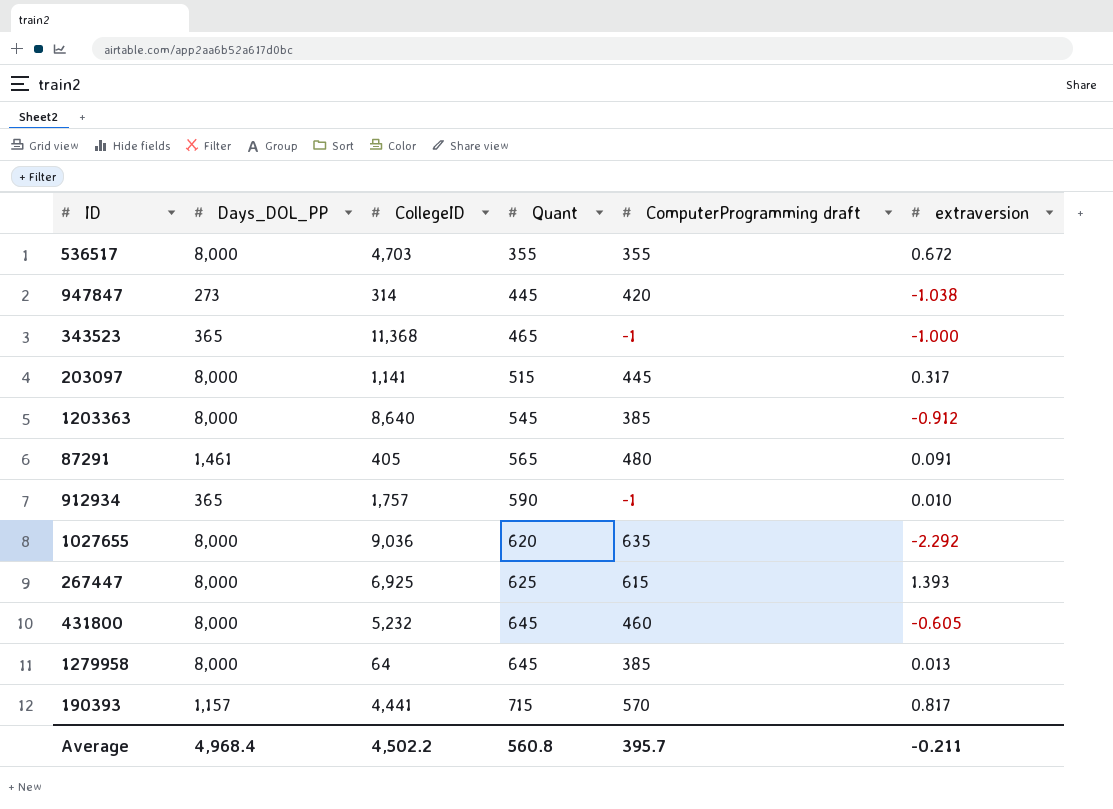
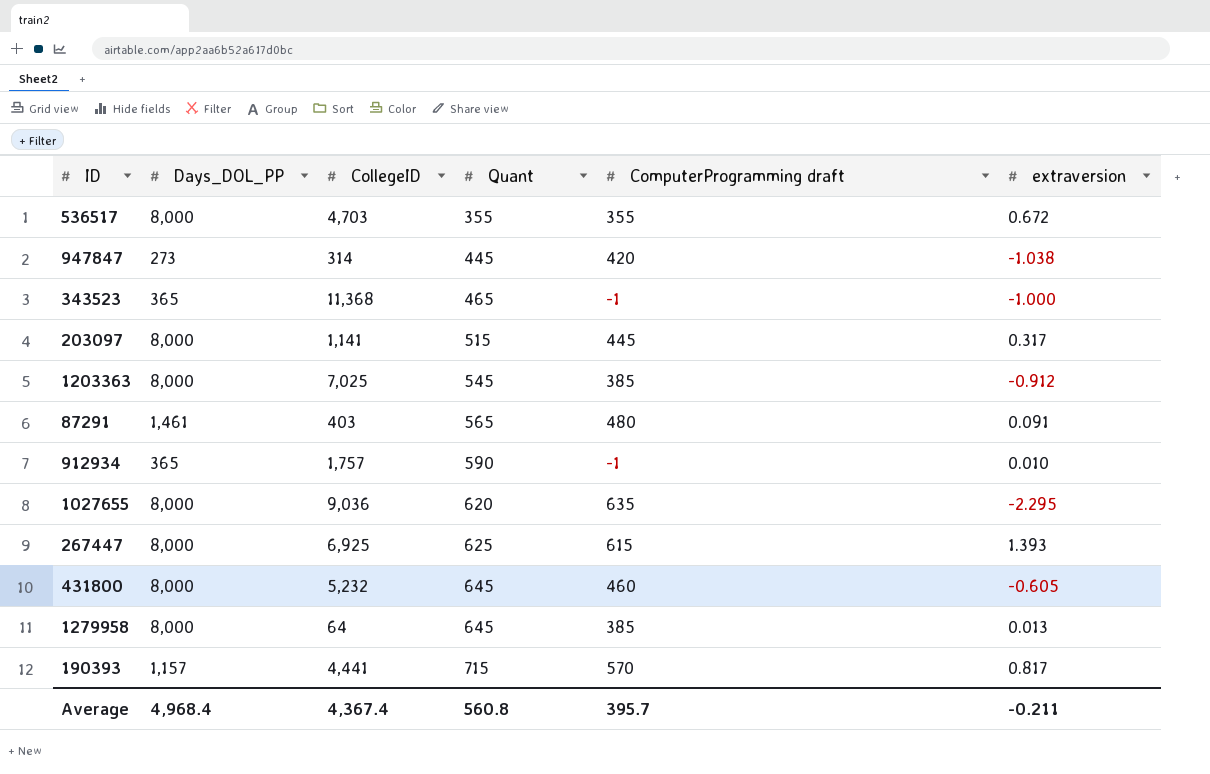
1203363 | CollegeID: 8,640 -> 7,025
87291 | CollegeID: 405 -> 403
1027655 | extraversion: -2.292 -> -2.295
Average | CollegeID: 4,502.2 -> 4,367.4

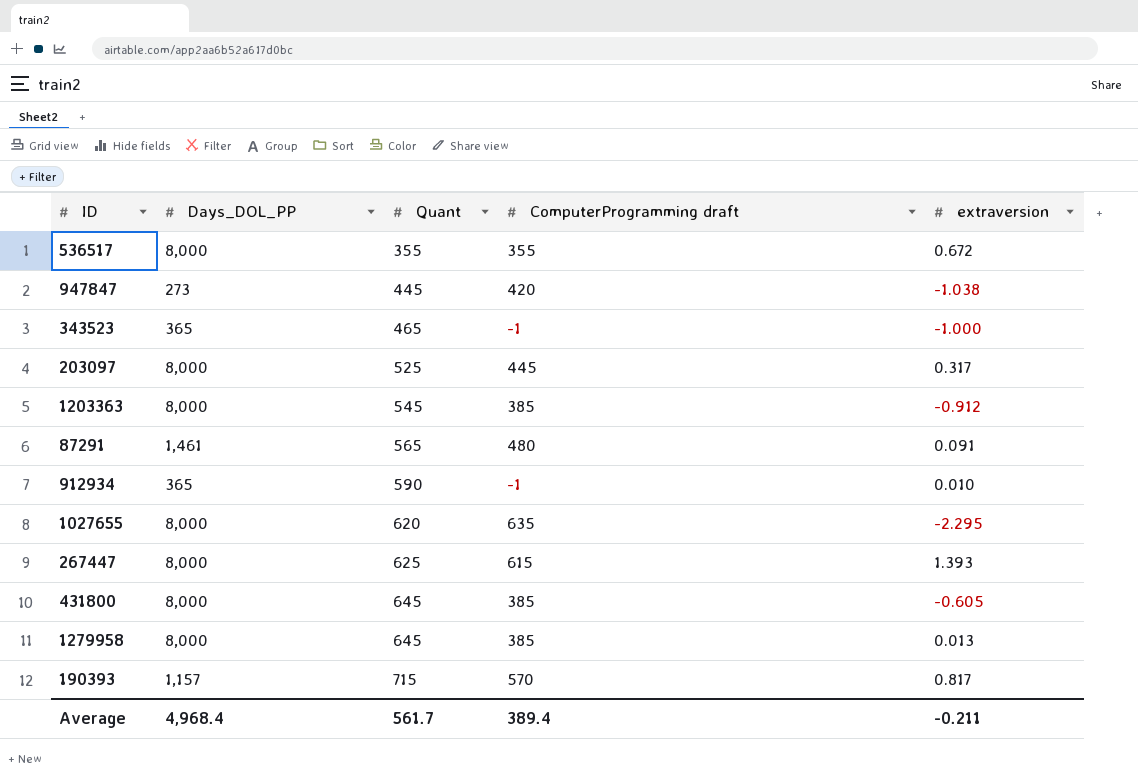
column CollegeID | position: 3 -> none
203097 | Quant: 515 -> 525
431800 | ComputerProgramming draft: 460 -> 385
Average | Quant: 560.8 -> 561.7
Average | ComputerProgramming draft: 395.7 -> 389.4

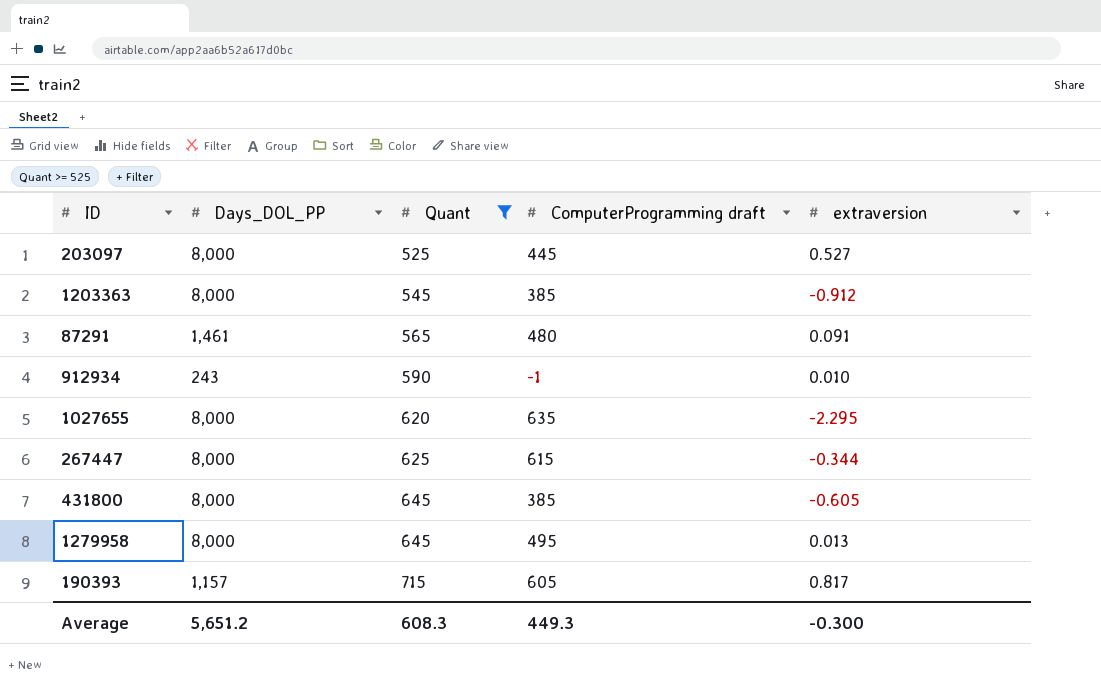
filter: none -> Quant >= 525
203097 | extraversion: 0.317 -> 0.527
912934 | Days_DOL_PP: 365 -> 243
267447 | extraversion: 1.393 -> -0.344
1279958 | ComputerProgramming draft: 385 -> 495
190393 | ComputerProgramming draft: 570 -> 605
Average | Days_DOL_PP: 4,968.4 -> 5,651.2
Average | Quant: 561.7 -> 608.3
Average | ComputerProgramming draft: 389.4 -> 449.3
Average | extraversion: -0.211 -> -0.300

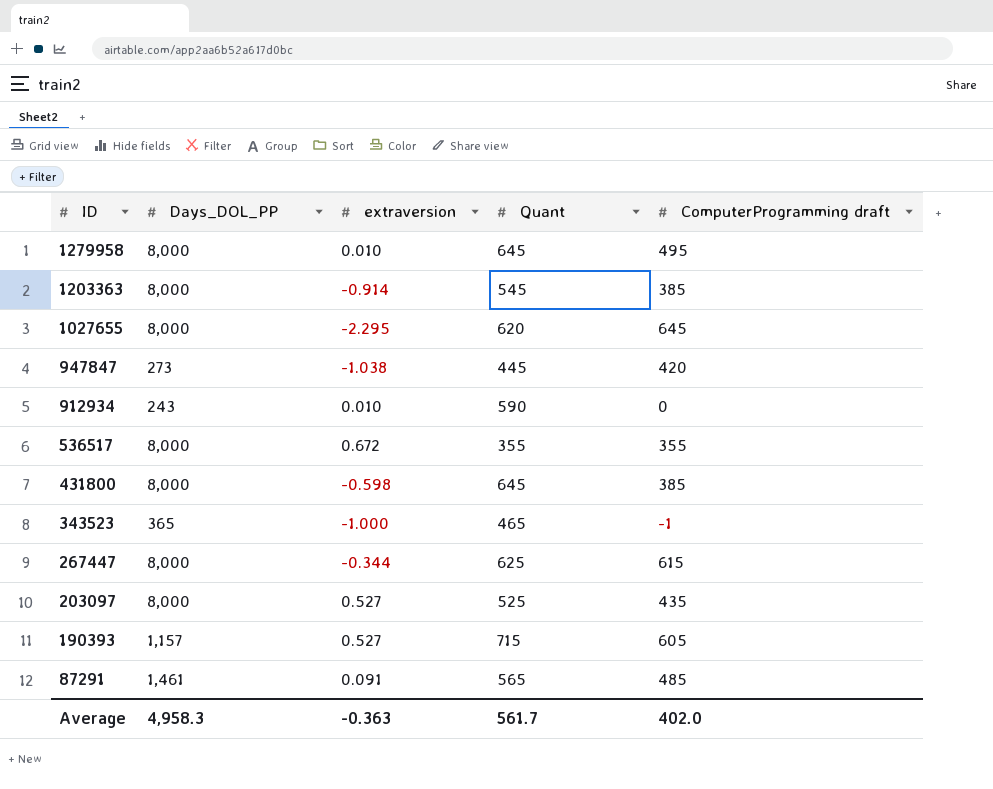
filter: Quant >= 525 -> none
row order: Quant ascending -> ID descending
column extraversion | position: 5 -> 3
1279958 | extraversion: 0.013 -> 0.010
1203363 | extraversion: -0.912 -> -0.914
1027655 | ComputerProgramming draft: 635 -> 645
912934 | ComputerProgramming draft: -1 -> 0
431800 | extraversion: -0.605 -> -0.598
203097 | ComputerProgramming draft: 445 -> 435
190393 | extraversion: 0.817 -> 0.527
87291 | ComputerProgramming draft: 480 -> 485
Average | Days_DOL_PP: 5,651.2 -> 4,958.3
Average | extraversion: -0.300 -> -0.363
Average | Quant: 608.3 -> 561.7
Average | ComputerProgramming draft: 449.3 -> 402.0

